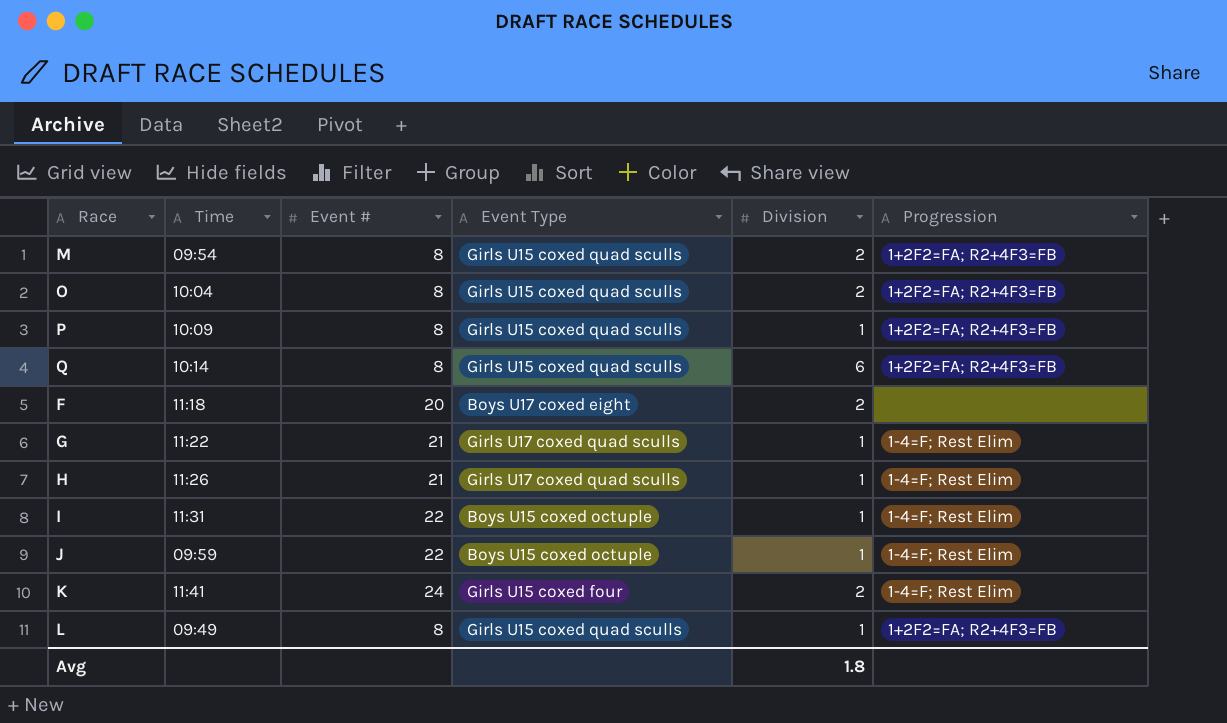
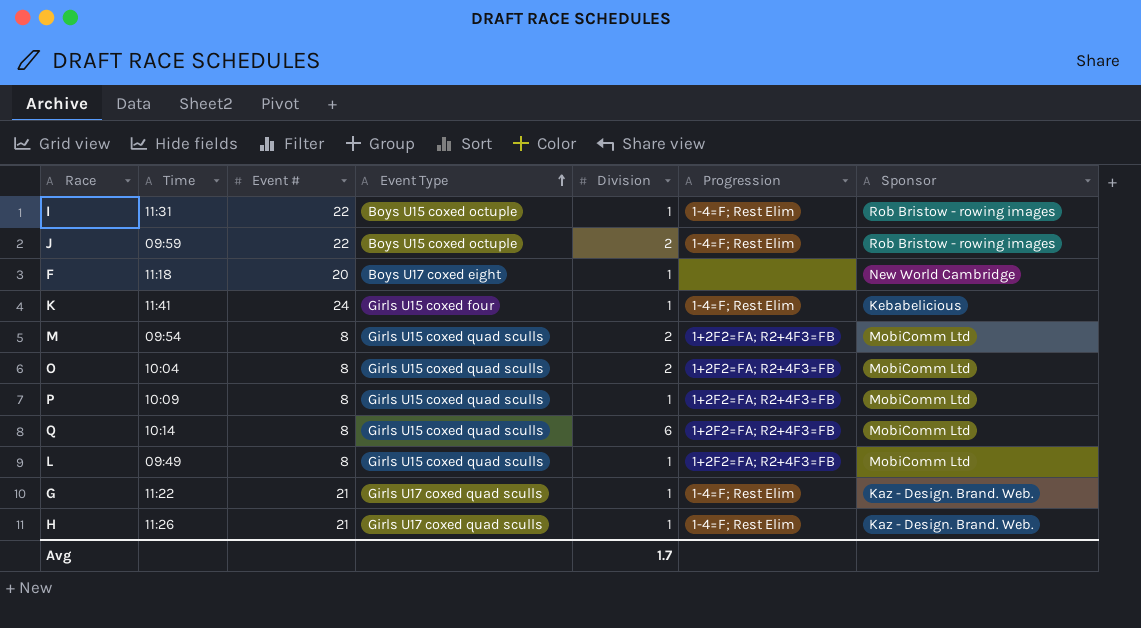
row order: none -> Event Type ascending
column Sponsor | position: none -> 7
J | Division: 1 -> 2
F | Division: 2 -> 1
K | Division: 2 -> 1
Avg | Division: 1.8 -> 1.7

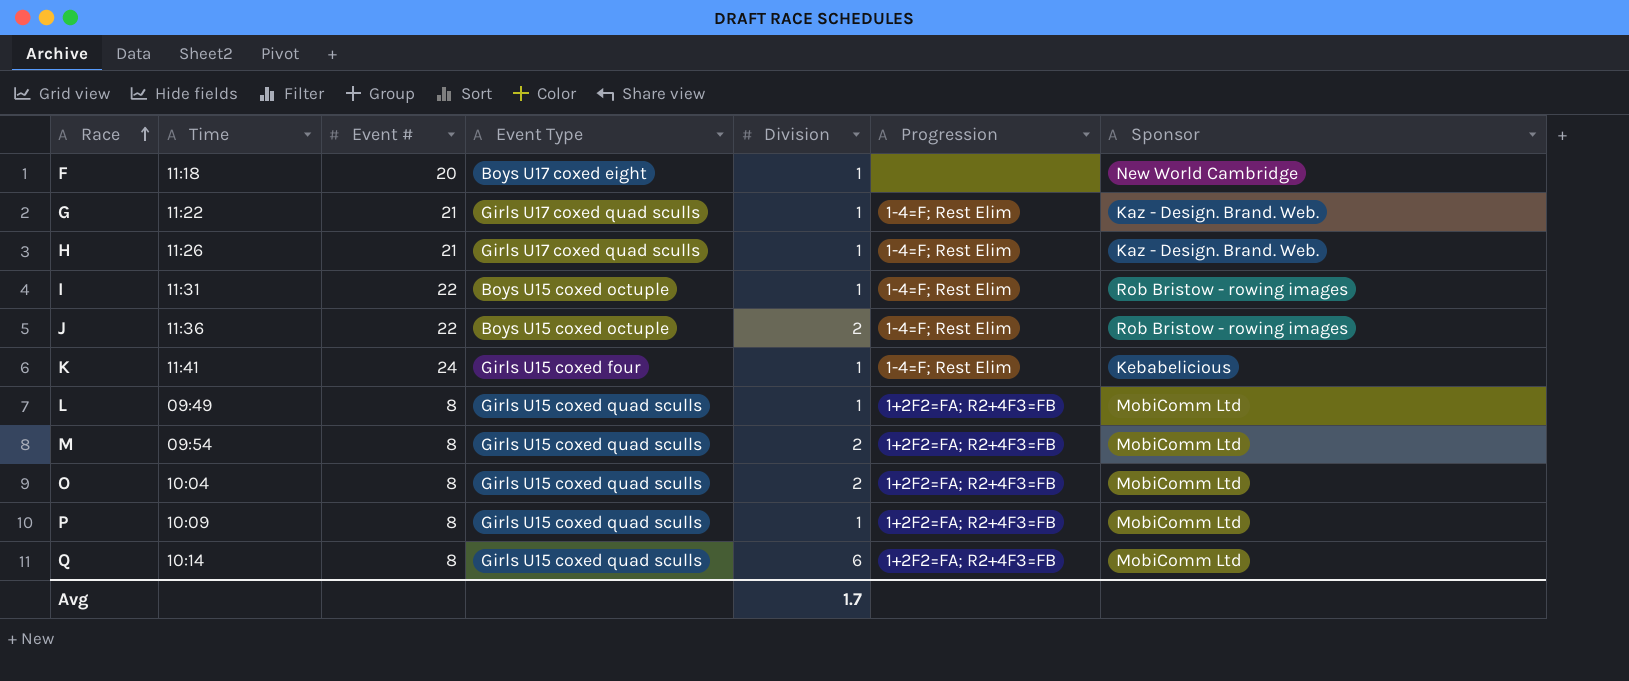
row order: Event Type ascending -> Race ascending
J | Time: 09:59 -> 11:36

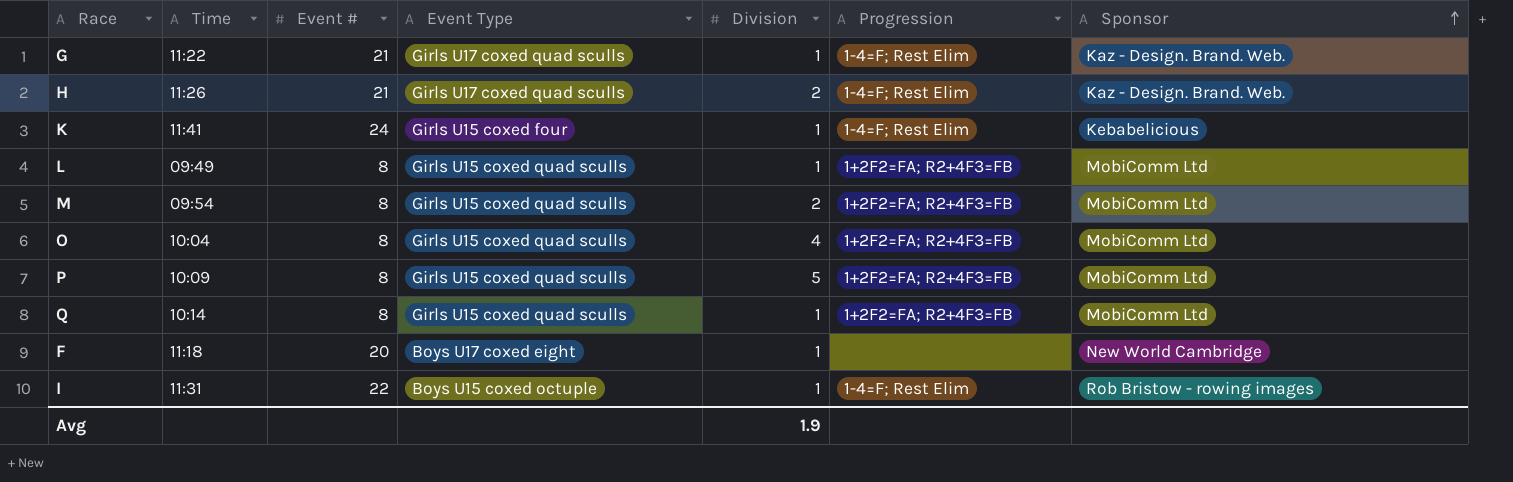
row order: Race ascending -> Sponsor ascending
row J: 11:36 | 22 | Boys U15 coxed octuple | 2 | 1-4=F; Rest Elim | Rob Bristow - rowing images -> none
H | Division: 1 -> 2
O | Division: 2 -> 4
P | Division: 1 -> 5
Q | Division: 6 -> 1
Avg | Division: 1.7 -> 1.9

